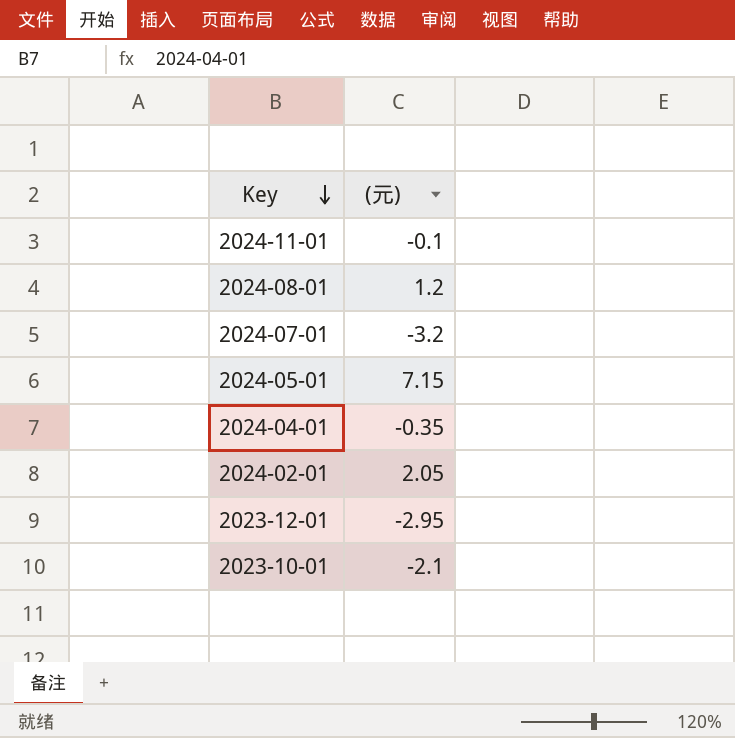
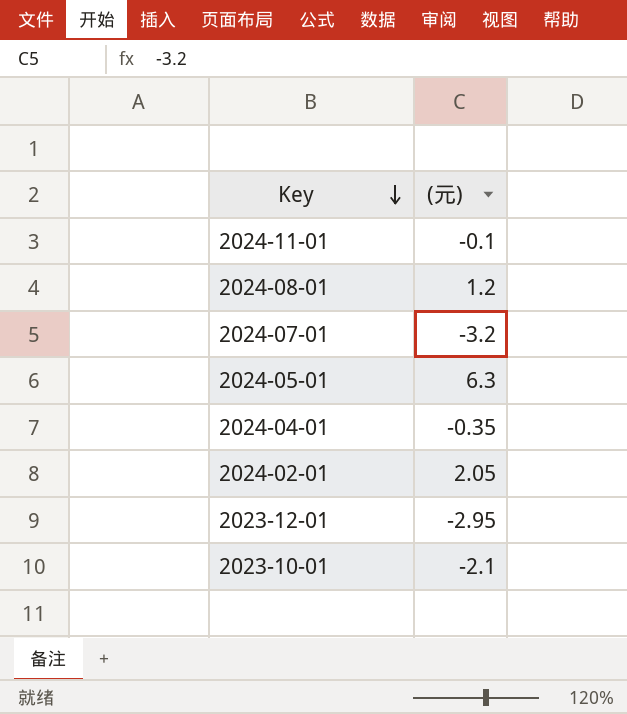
2024-05-01 | (元): 7.15 -> 6.3

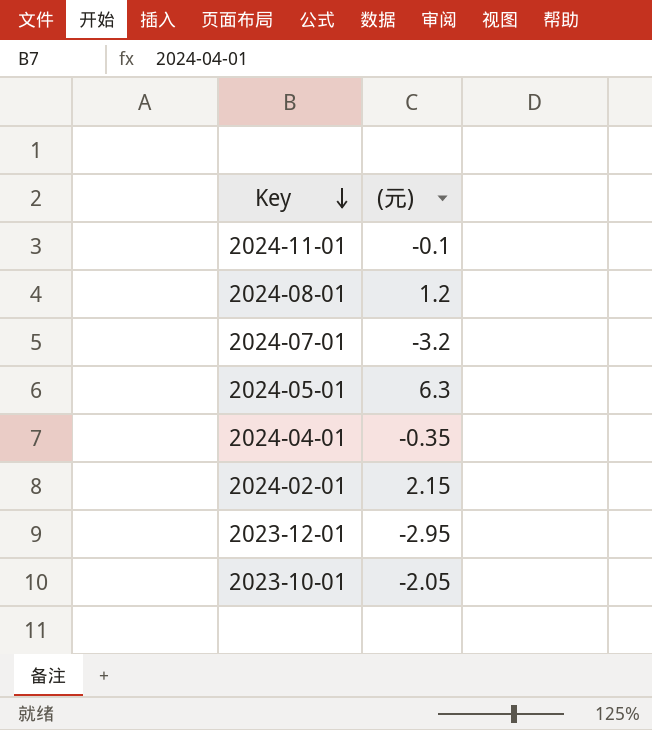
2024-02-01 | (元): 2.05 -> 2.15
2023-10-01 | (元): -2.1 -> -2.05

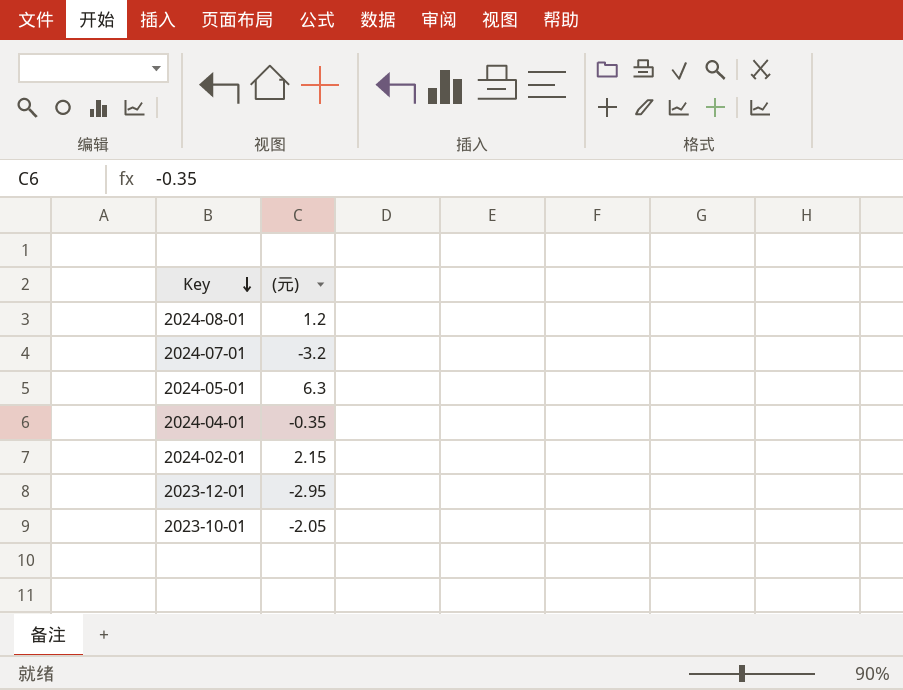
row 2024-11-01: -0.1 -> none

